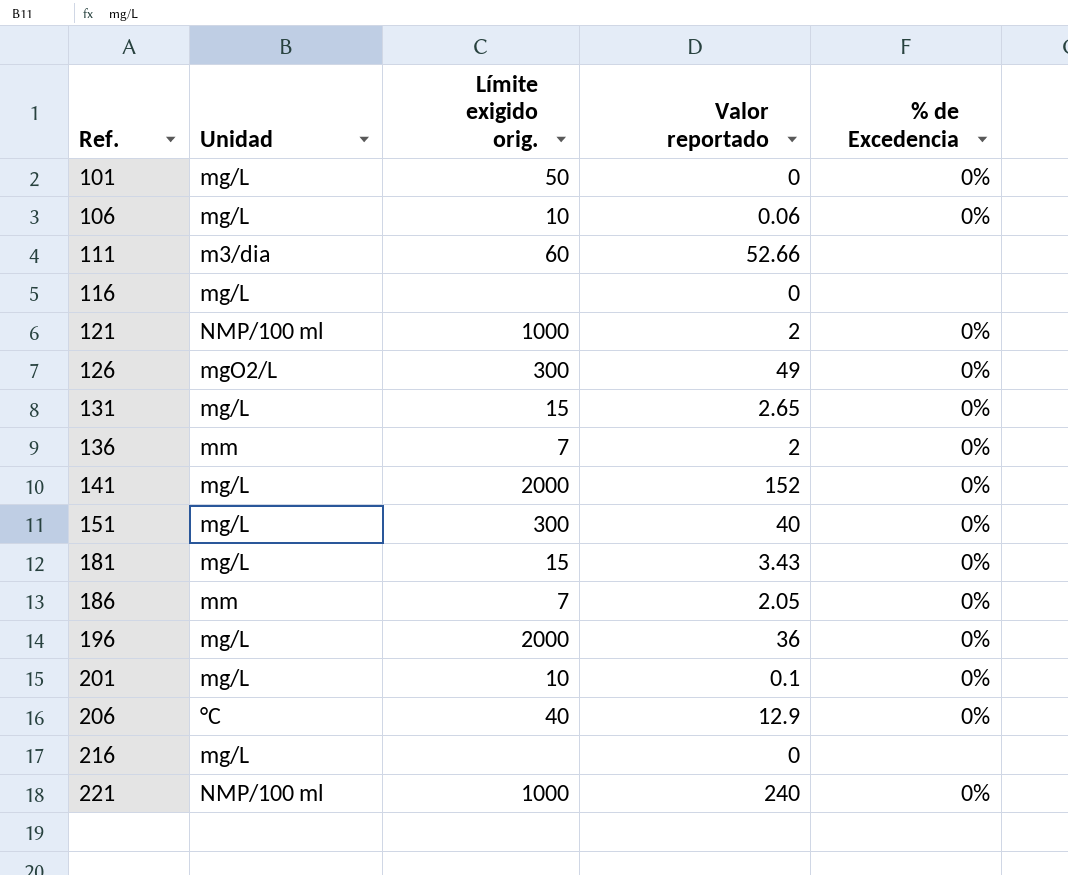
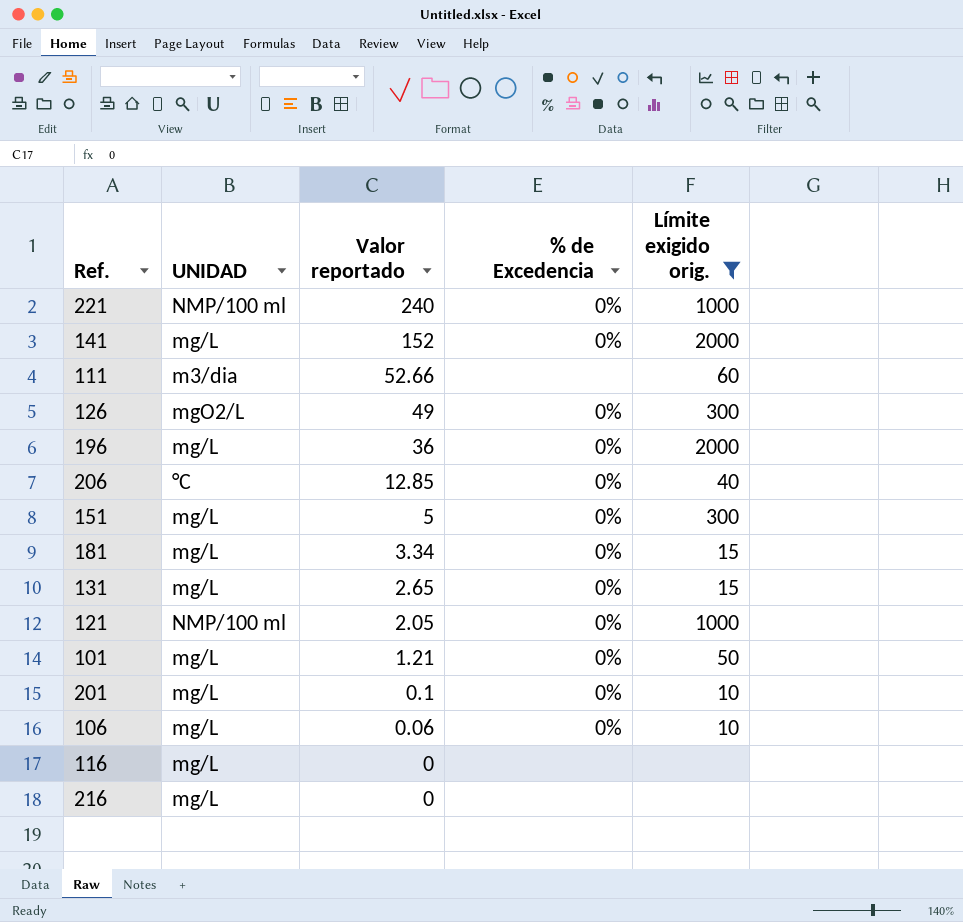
filter: none -> Límite exigido orig. != 7
row order: Ref. ascending -> Valor reportado descending
column name: Unidad -> UNIDAD
column Límite exigido orig. | position: 3 -> 5
206 | Valor reportado: 12.9 -> 12.85
151 | Valor reportado: 40 -> 5
181 | Valor reportado: 3.43 -> 3.34
121 | Valor reportado: 2 -> 2.05
101 | Valor reportado: 0 -> 1.21

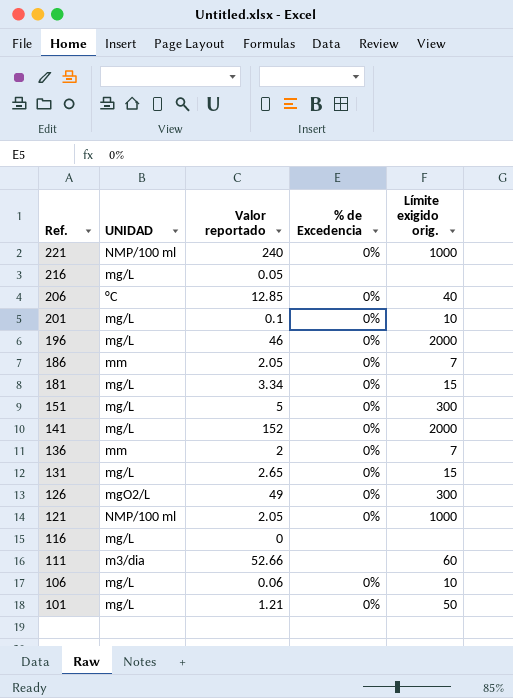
filter: Límite exigido orig. != 7 -> none
row order: Valor reportado descending -> Ref. descending
216 | Valor reportado: 0 -> 0.05
196 | Valor reportado: 36 -> 46

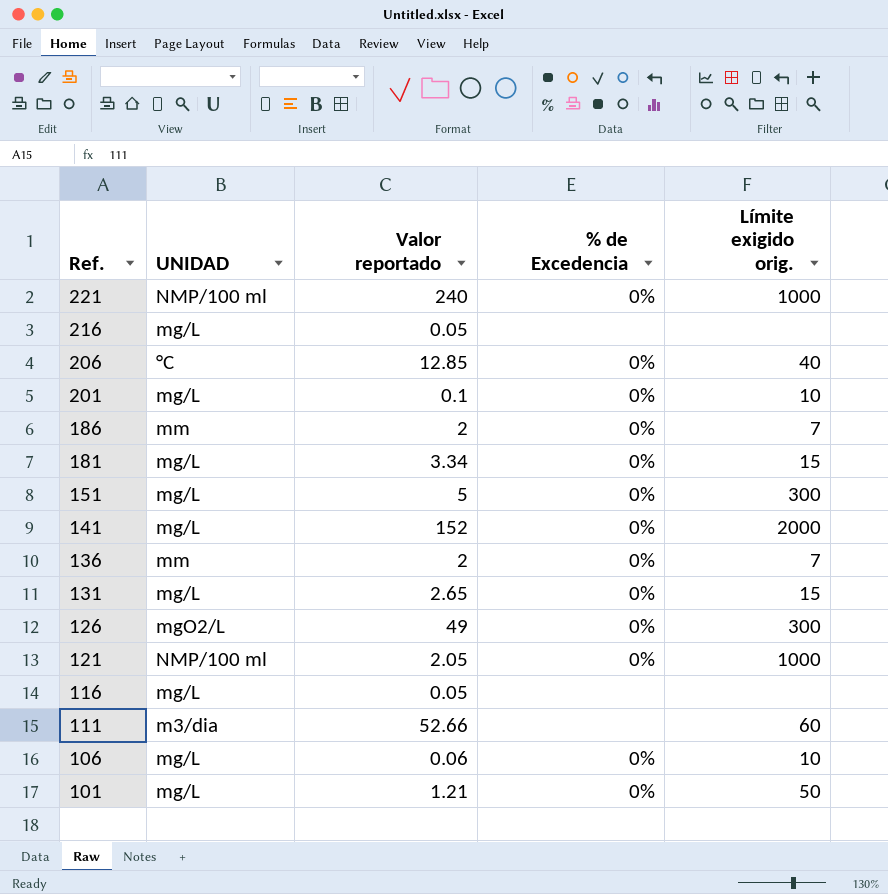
row 196: mg/L | 46 | 0% | 2000 -> none
186 | Valor reportado: 2.05 -> 2
116 | Valor reportado: 0 -> 0.05

